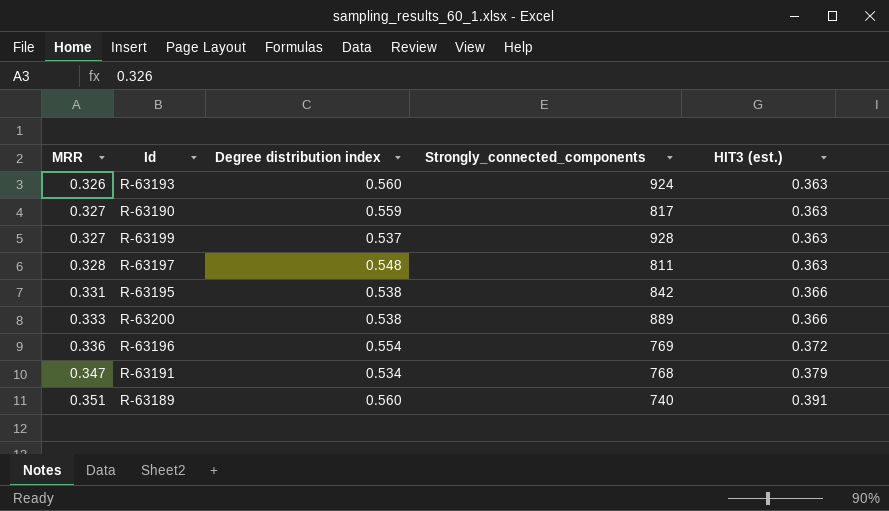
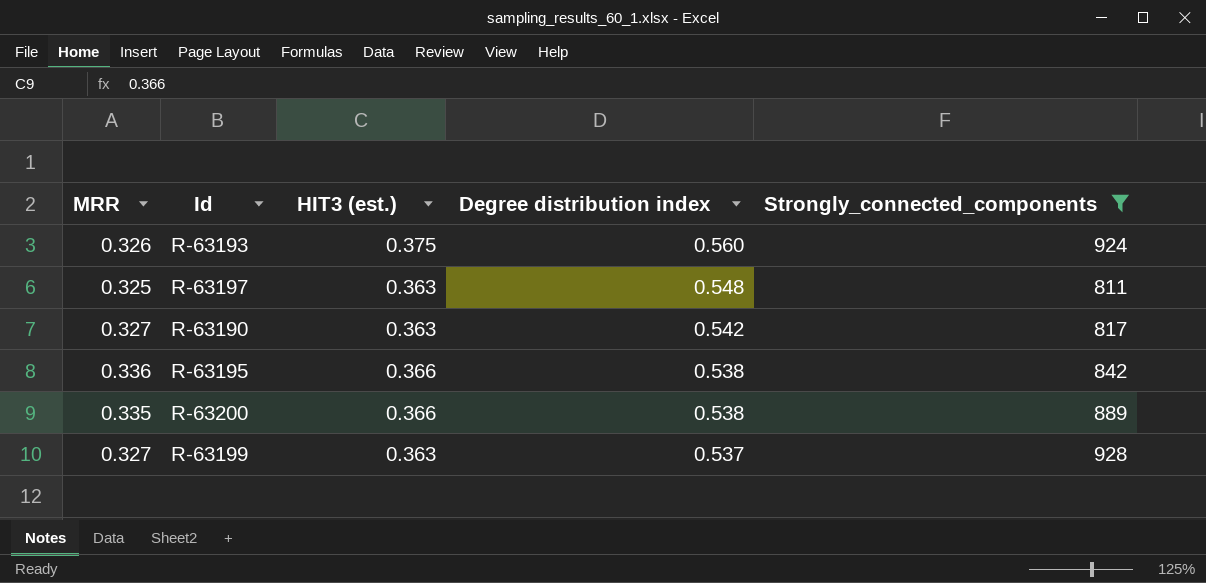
filter: none -> Strongly_connected_components >= 811
row order: MRR ascending -> Degree distribution index descending
column HIT3 (est.) | position: 5 -> 3
R-63193 | HIT3 (est.): 0.363 -> 0.375
R-63197 | MRR: 0.328 -> 0.325
R-63190 | Degree distribution index: 0.559 -> 0.542
R-63195 | MRR: 0.331 -> 0.336
R-63200 | MRR: 0.333 -> 0.335

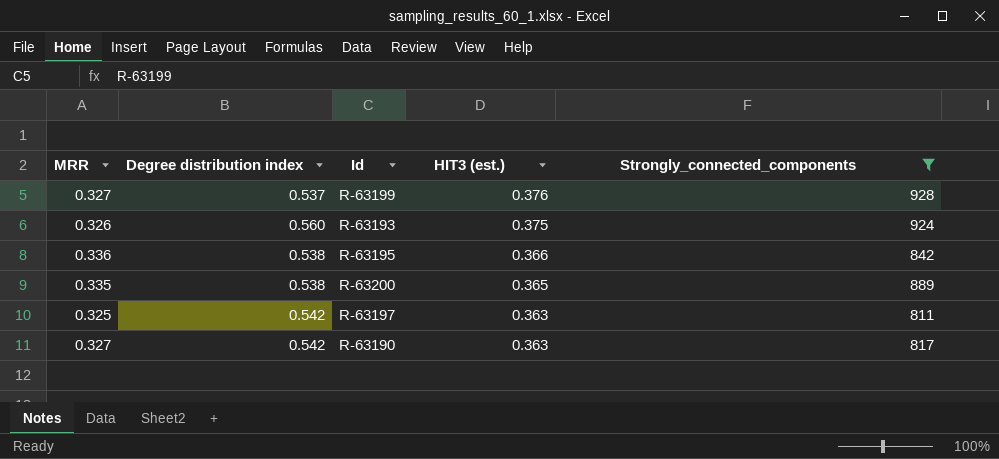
row order: Degree distribution index descending -> HIT3 (est.) descending
column Degree distribution index | position: 4 -> 2
R-63199 | HIT3 (est.): 0.363 -> 0.376
R-63200 | HIT3 (est.): 0.366 -> 0.365
R-63197 | Degree distribution index: 0.548 -> 0.542

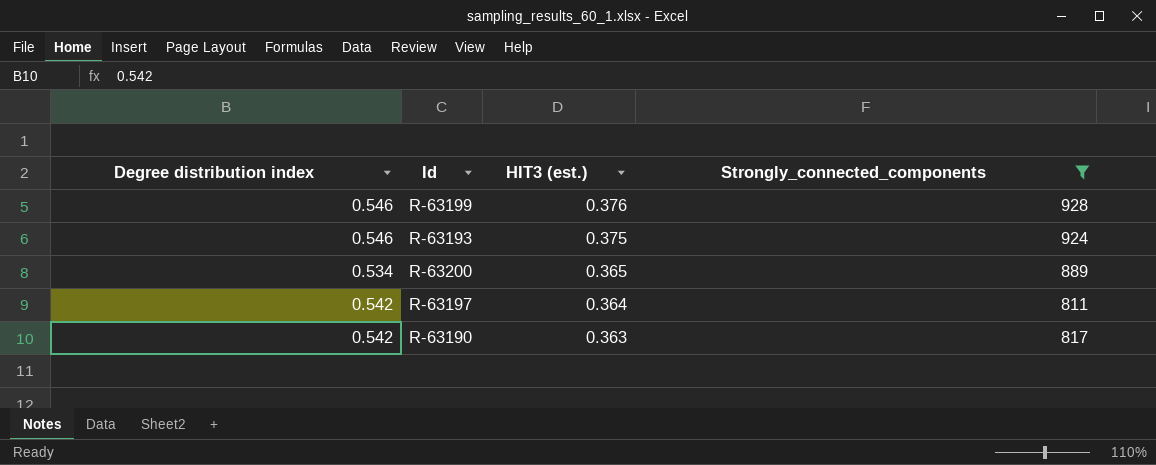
column MRR | position: 1 -> none
row R-63195: 0.336 | 0.538 | 0.366 | 842 -> none
R-63199 | Degree distribution index: 0.537 -> 0.546
R-63193 | Degree distribution index: 0.560 -> 0.546
R-63200 | Degree distribution index: 0.538 -> 0.534
R-63197 | HIT3 (est.): 0.363 -> 0.364

